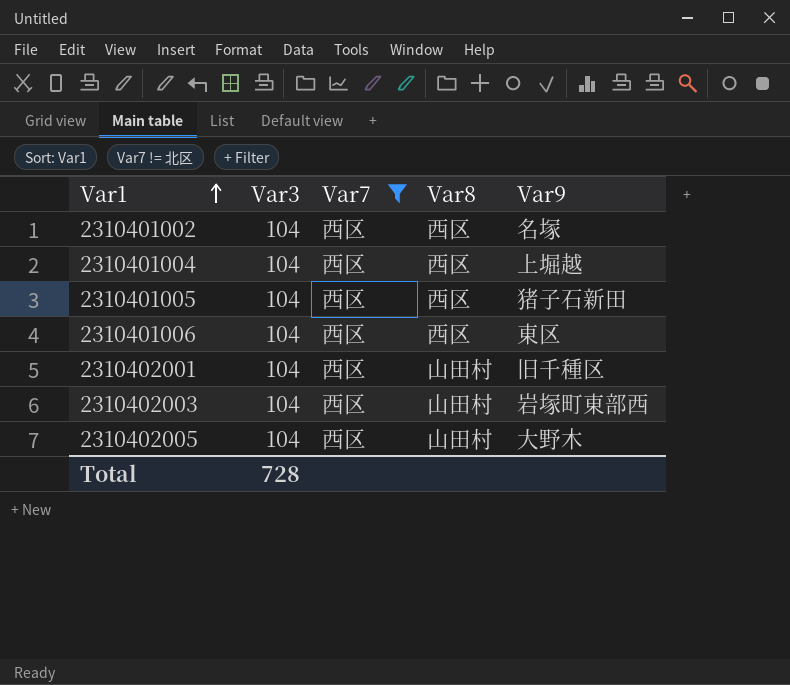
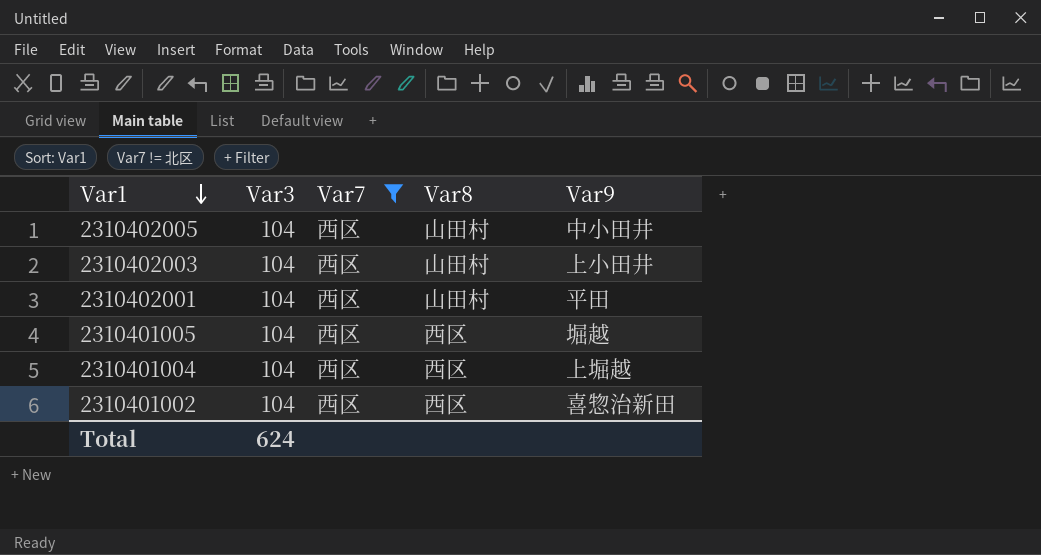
row order: Var1 ascending -> Var1 descending
row 2310401006: 104 | 西区 | 西区 | 東区 -> none
2310402005 | Var9: 大野木 -> 中小田井
2310402003 | Var9: 岩塚町東部西 -> 上小田井
2310402001 | Var9: 旧千種区 -> 平田
2310401005 | Var9: 猪子石新田 -> 堀越
2310401002 | Var9: 名塚 -> 喜惣治新田
Total | Var3: 728 -> 624

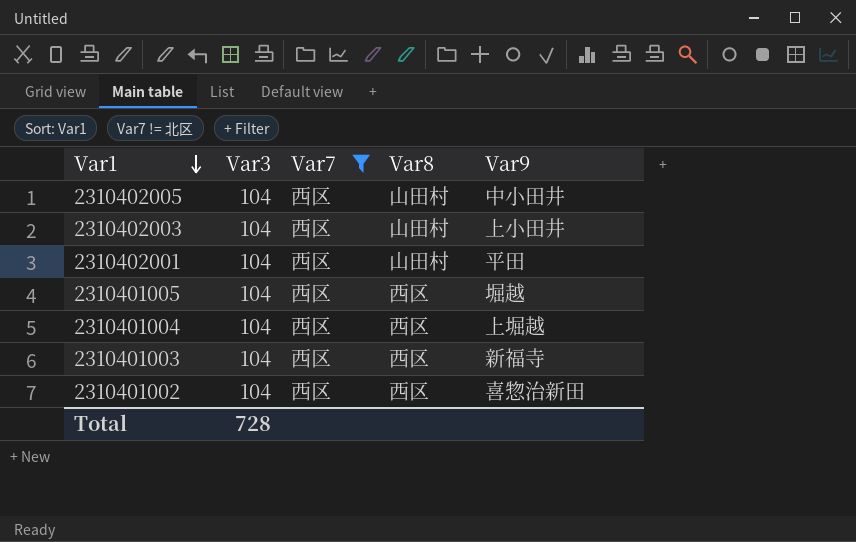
row 2310401003: none -> 104 | 西区 | 西区 | 新福寺
Total | Var3: 624 -> 728

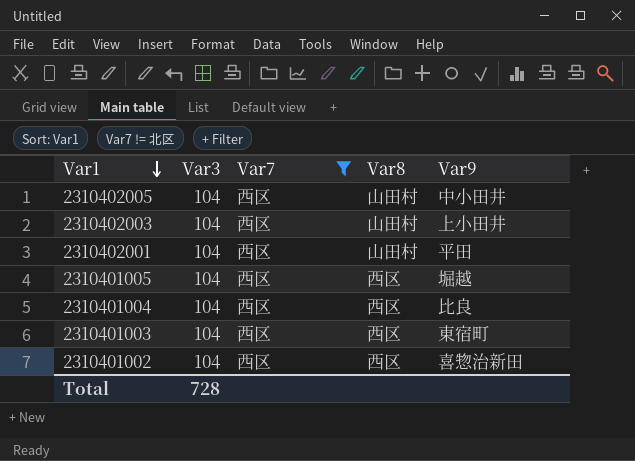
2310401004 | Var9: 上堀越 -> 比良
2310401003 | Var9: 新福寺 -> 東宿町

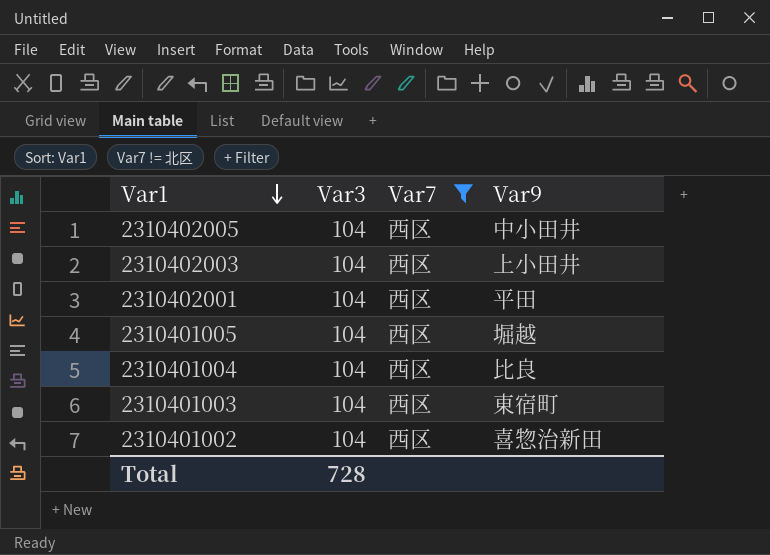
column Var8 | position: 4 -> none

